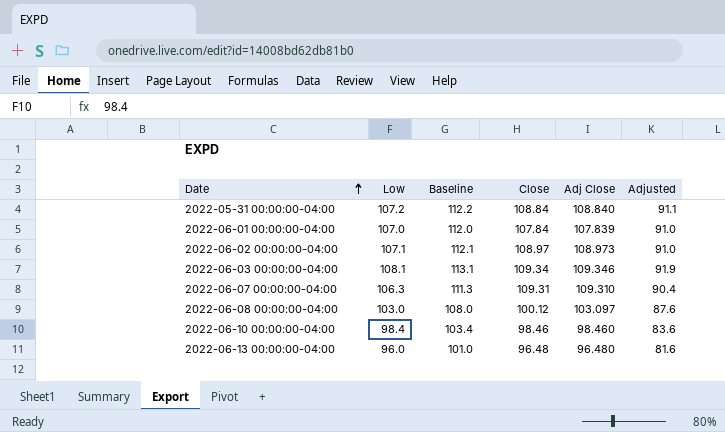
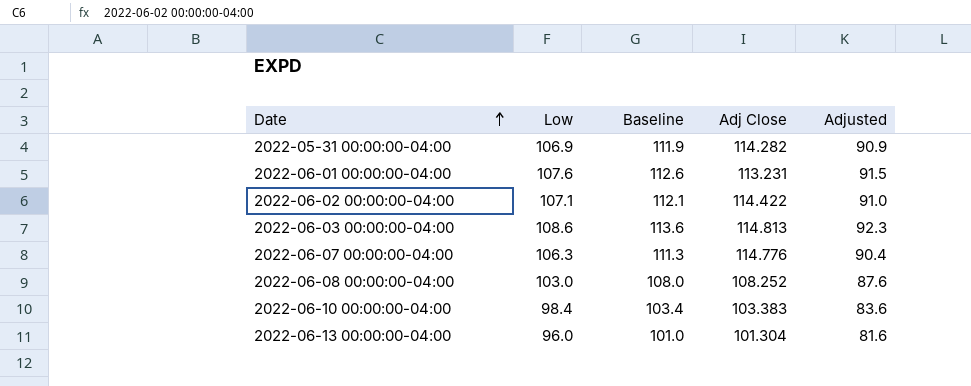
column Close | position: 4 -> none
2022-05-31 00:00:00-04:00 | Low: 107.2 -> 106.9
2022-05-31 00:00:00-04:00 | Baseline: 112.2 -> 111.9
2022-05-31 00:00:00-04:00 | Adj Close: 108.840 -> 114.282
2022-05-31 00:00:00-04:00 | Adjusted: 91.1 -> 90.9
2022-06-01 00:00:00-04:00 | Low: 107.0 -> 107.6
2022-06-01 00:00:00-04:00 | Baseline: 112.0 -> 112.6
2022-06-01 00:00:00-04:00 | Adj Close: 107.839 -> 113.231
2022-06-01 00:00:00-04:00 | Adjusted: 91.0 -> 91.5
2022-06-02 00:00:00-04:00 | Adj Close: 108.973 -> 114.422
2022-06-03 00:00:00-04:00 | Low: 108.1 -> 108.6
2022-06-03 00:00:00-04:00 | Baseline: 113.1 -> 113.6
2022-06-03 00:00:00-04:00 | Adj Close: 109.346 -> 114.813
2022-06-03 00:00:00-04:00 | Adjusted: 91.9 -> 92.3
2022-06-07 00:00:00-04:00 | Adj Close: 109.310 -> 114.776
2022-06-08 00:00:00-04:00 | Adj Close: 103.097 -> 108.252
2022-06-10 00:00:00-04:00 | Adj Close: 98.460 -> 103.383
2022-06-13 00:00:00-04:00 | Adj Close: 96.480 -> 101.304

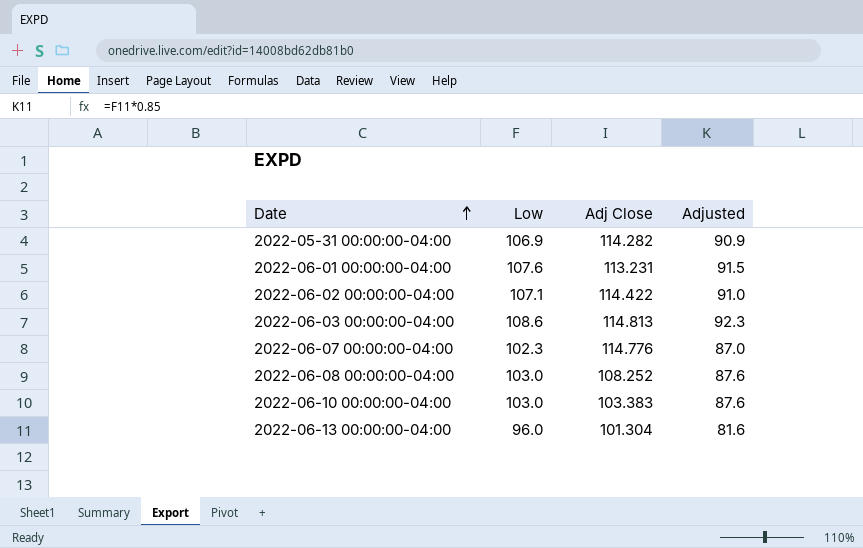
column Baseline | formula: [Low] + 5 -> none
2022-06-07 00:00:00-04:00 | Low: 106.3 -> 102.3
2022-06-07 00:00:00-04:00 | Adjusted: 90.4 -> 87.0
2022-06-10 00:00:00-04:00 | Low: 98.4 -> 103.0
2022-06-10 00:00:00-04:00 | Adjusted: 83.6 -> 87.6

